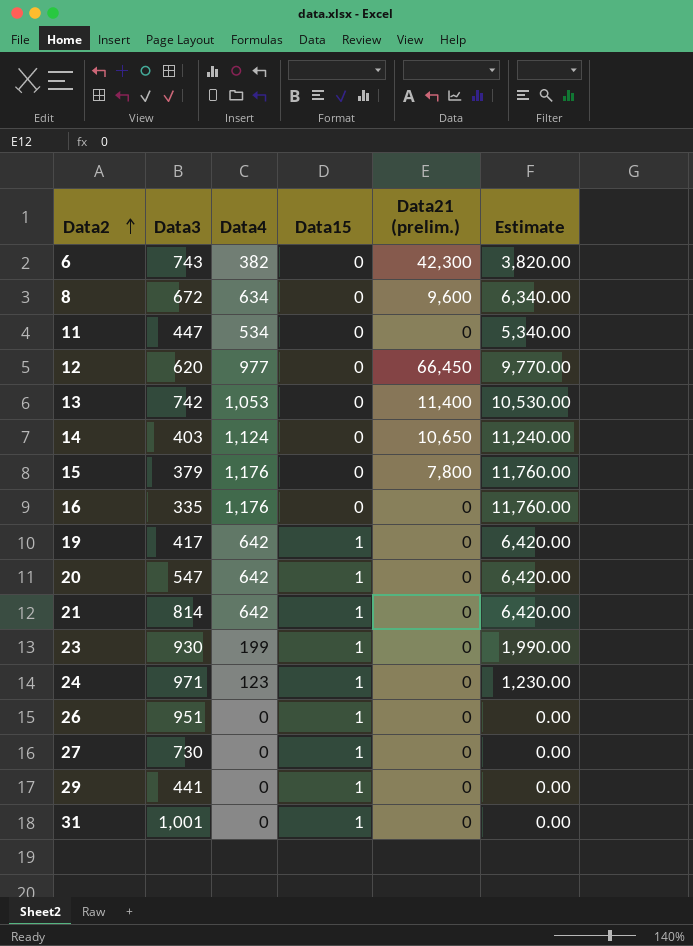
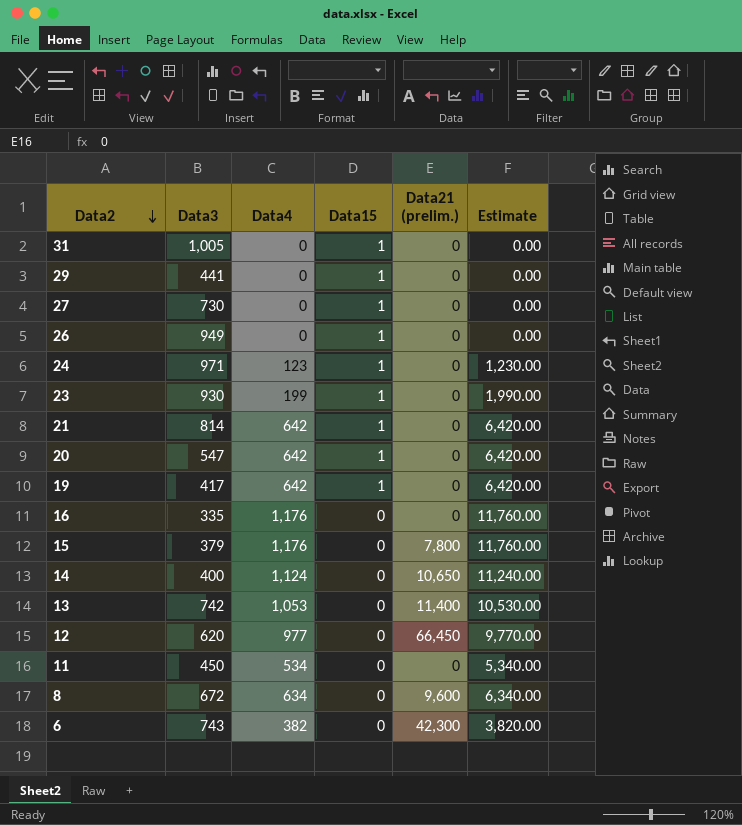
row order: Data2 ascending -> Data2 descending
31 | Data3: 1,001 -> 1,005
26 | Data3: 951 -> 949
14 | Data3: 403 -> 400
11 | Data3: 447 -> 450

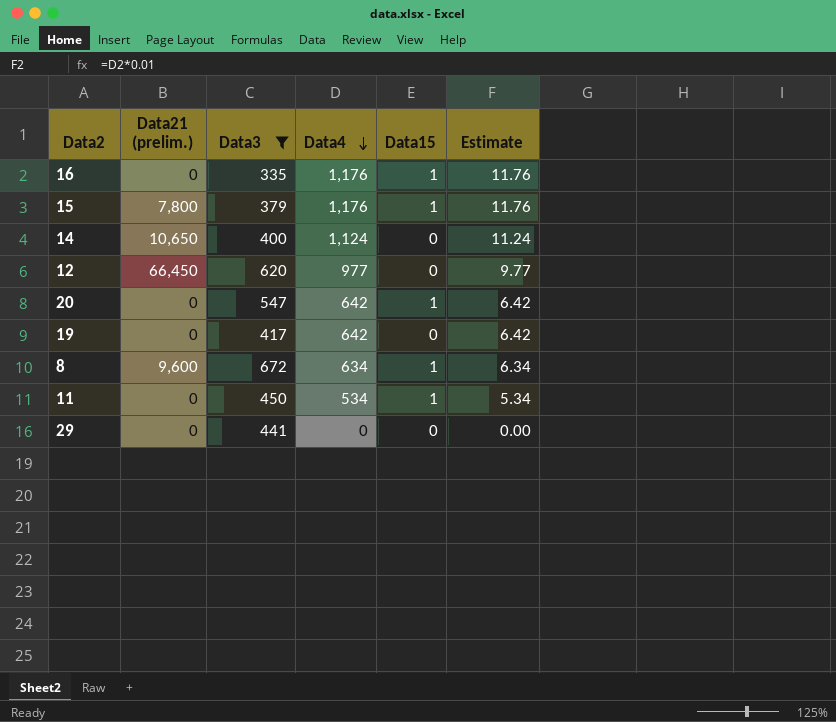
filter: none -> Data3 <= 672
row order: Data2 descending -> Data4 descending
column Data21 (prelim.) | position: 5 -> 2
column Estimate | formula: [Data4] * 10 -> [Data4] * 0.01
16 | Data15: 0 -> 1
15 | Data15: 0 -> 1
19 | Data15: 1 -> 0
8 | Data15: 0 -> 1
11 | Data15: 0 -> 1
29 | Data15: 1 -> 0

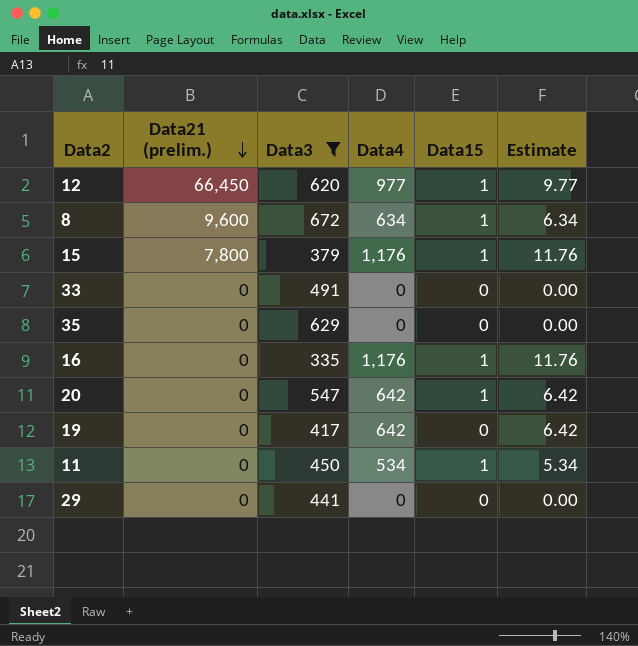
row order: Data4 descending -> Data21 (prelim.) descending
row 14: 10,650 | 400 | 1,124 | 0 | 11.24 -> none
12 | Data15: 0 -> 1
row 33: none -> 0 | 491 | 0 | 0 | 0.00
row 35: none -> 0 | 629 | 0 | 0 | 0.00

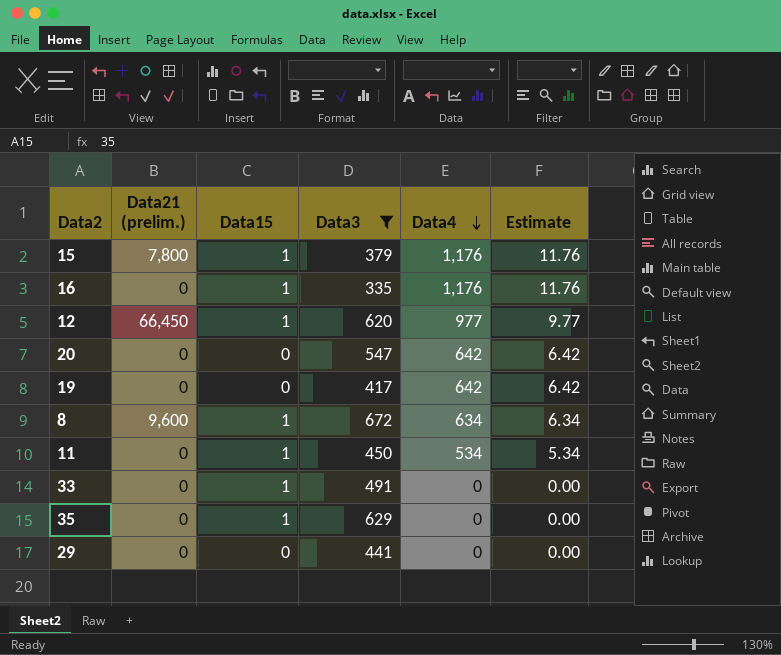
row order: Data21 (prelim.) descending -> Data4 descending
column Data15 | position: 5 -> 3
20 | Data15: 1 -> 0
33 | Data15: 0 -> 1
35 | Data15: 0 -> 1

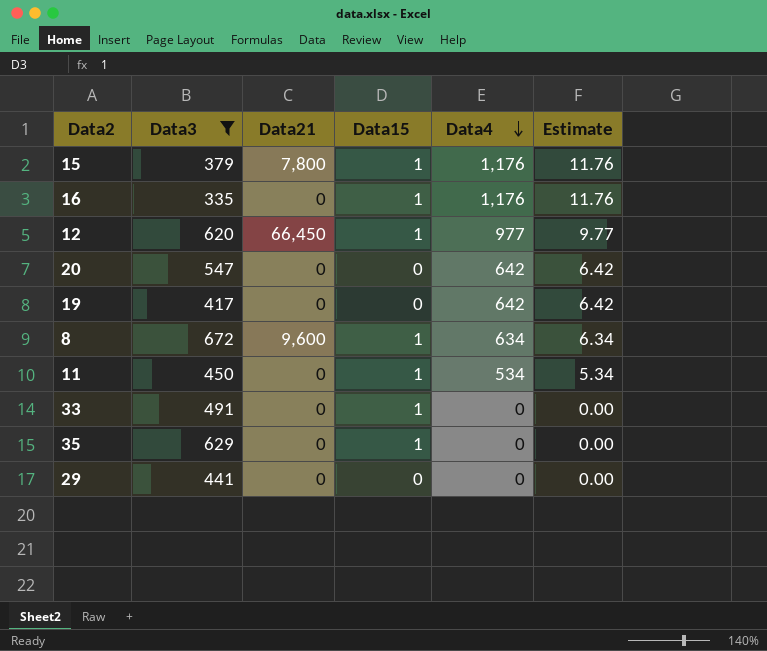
column Data3 | position: 4 -> 2
column name: Data21 (prelim.) -> Data21

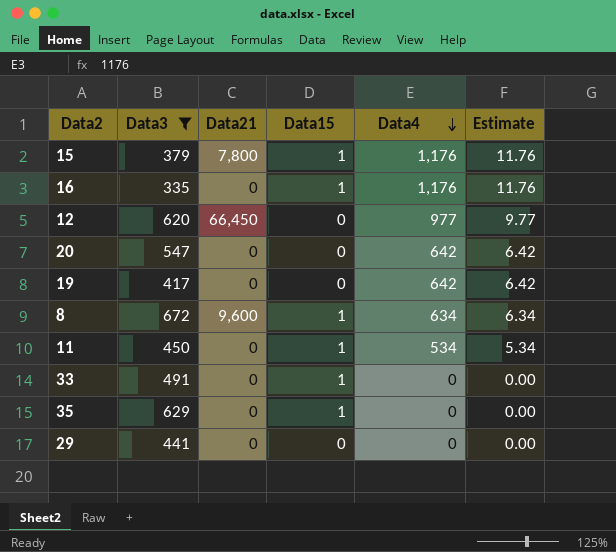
12 | Data15: 1 -> 0

